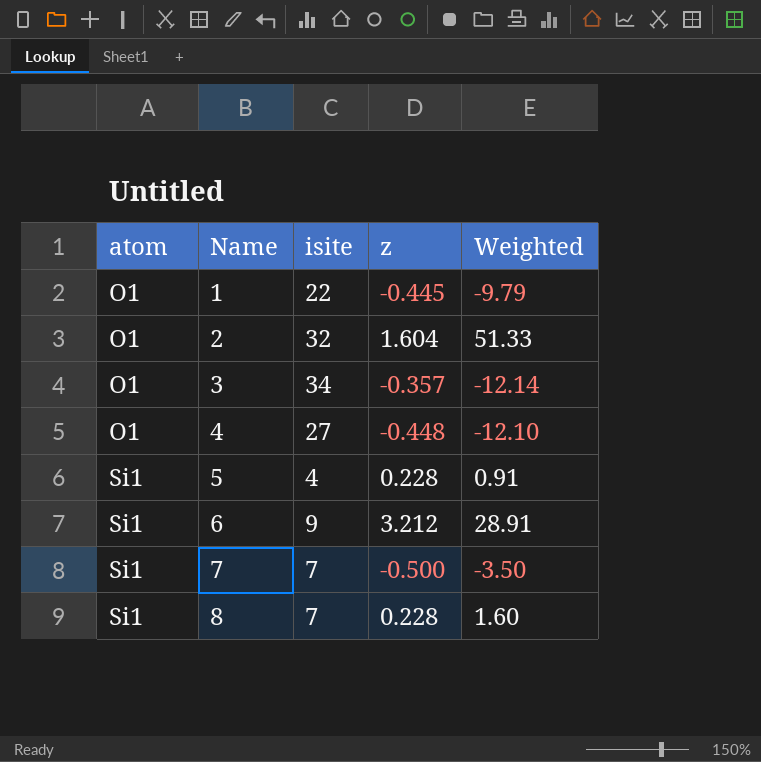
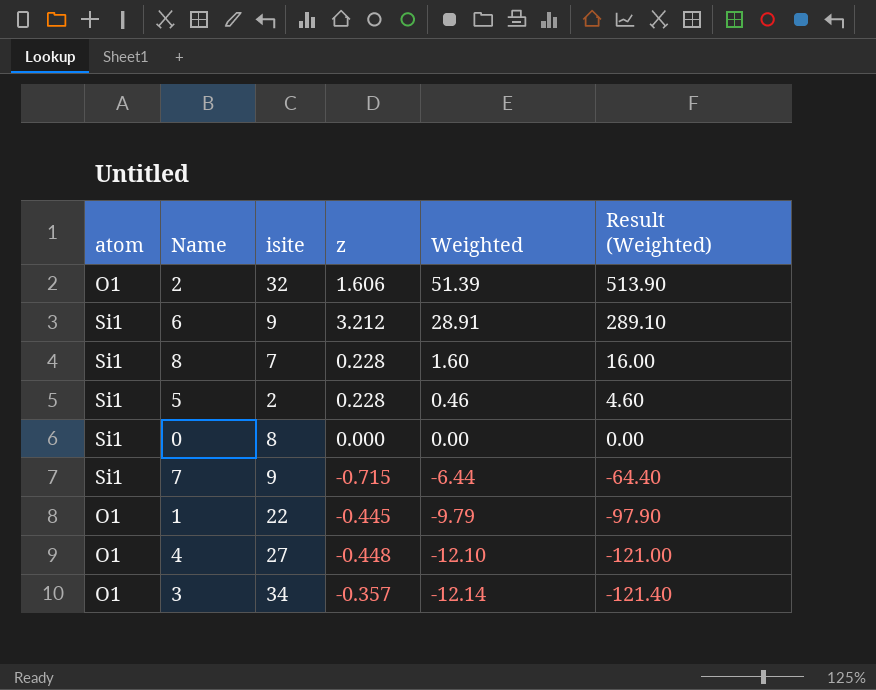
row order: atom ascending -> Weighted descending
column Result (Weighted) | formula: none -> [Weighted] * 10
2 | z: 1.604 -> 1.606
2 | Weighted: 51.33 -> 51.39
5 | isite: 4 -> 2
5 | Weighted: 0.91 -> 0.46
row 0: none -> Si1 | 8 | 0.000 | 0.00 | 0.00
7 | isite: 7 -> 9
7 | z: -0.500 -> -0.715
7 | Weighted: -3.50 -> -6.44

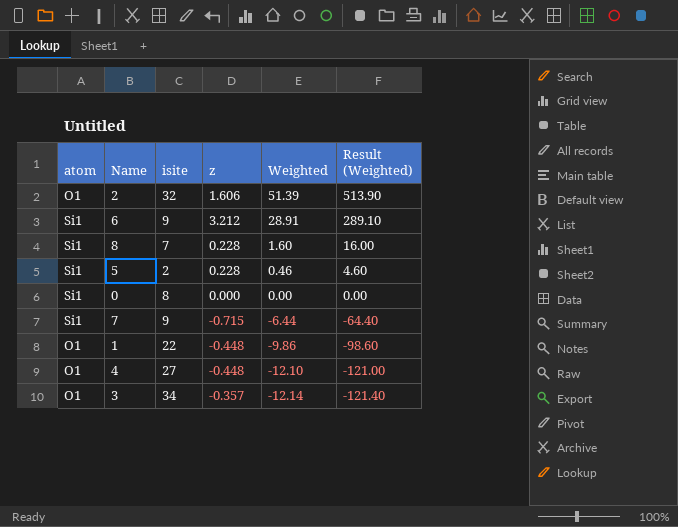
1 | z: -0.445 -> -0.448
1 | Weighted: -9.79 -> -9.86
1 | Result (Weighted): -97.90 -> -98.60

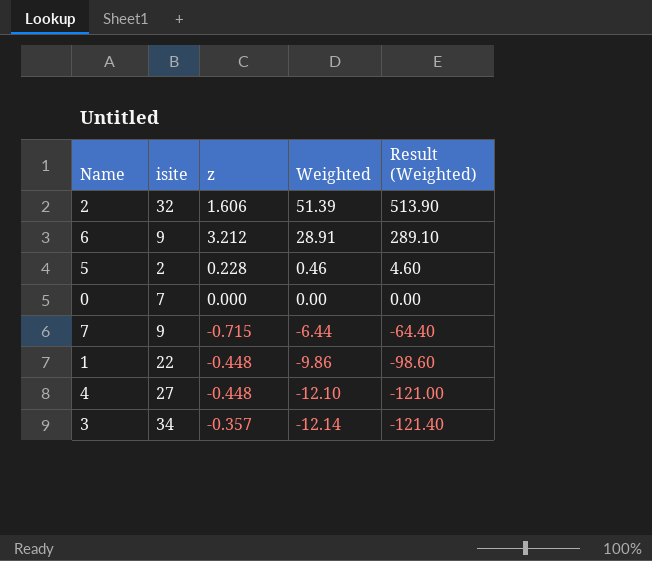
column atom | position: 1 -> none
row 8: Si1 | 7 | 0.228 | 1.60 | 16.00 -> none
0 | isite: 8 -> 7

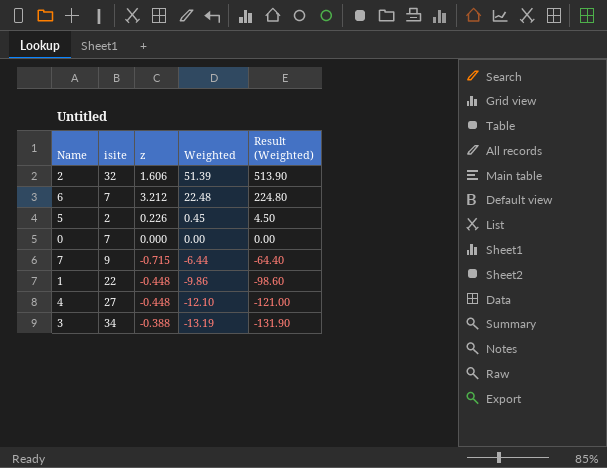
6 | isite: 9 -> 7
6 | Weighted: 28.91 -> 22.48
6 | Result (Weighted): 289.10 -> 224.80
5 | z: 0.228 -> 0.226
5 | Weighted: 0.46 -> 0.45
5 | Result (Weighted): 4.60 -> 4.50
3 | z: -0.357 -> -0.388
3 | Weighted: -12.14 -> -13.19
3 | Result (Weighted): -121.40 -> -131.90

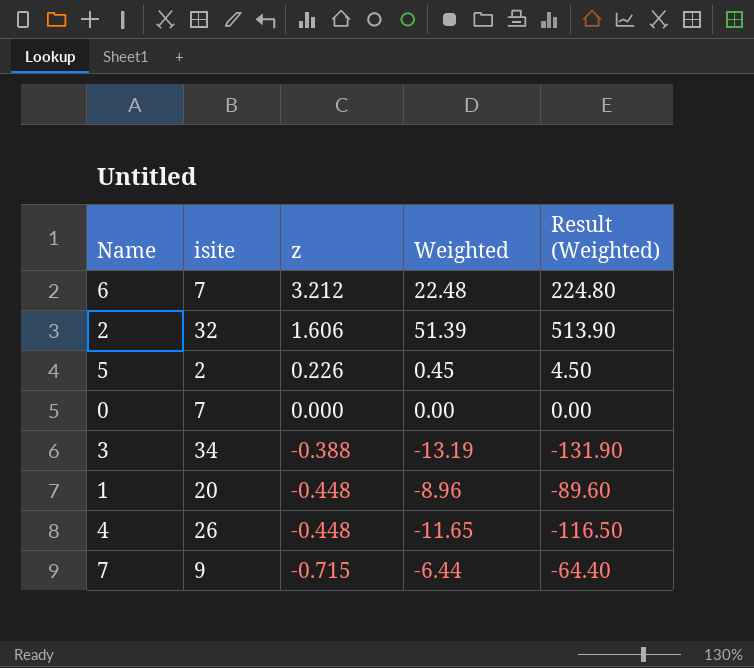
row order: Weighted descending -> z descending
1 | isite: 22 -> 20
1 | Weighted: -9.86 -> -8.96
1 | Result (Weighted): -98.60 -> -89.60
4 | isite: 27 -> 26
4 | Weighted: -12.10 -> -11.65
4 | Result (Weighted): -121.00 -> -116.50

